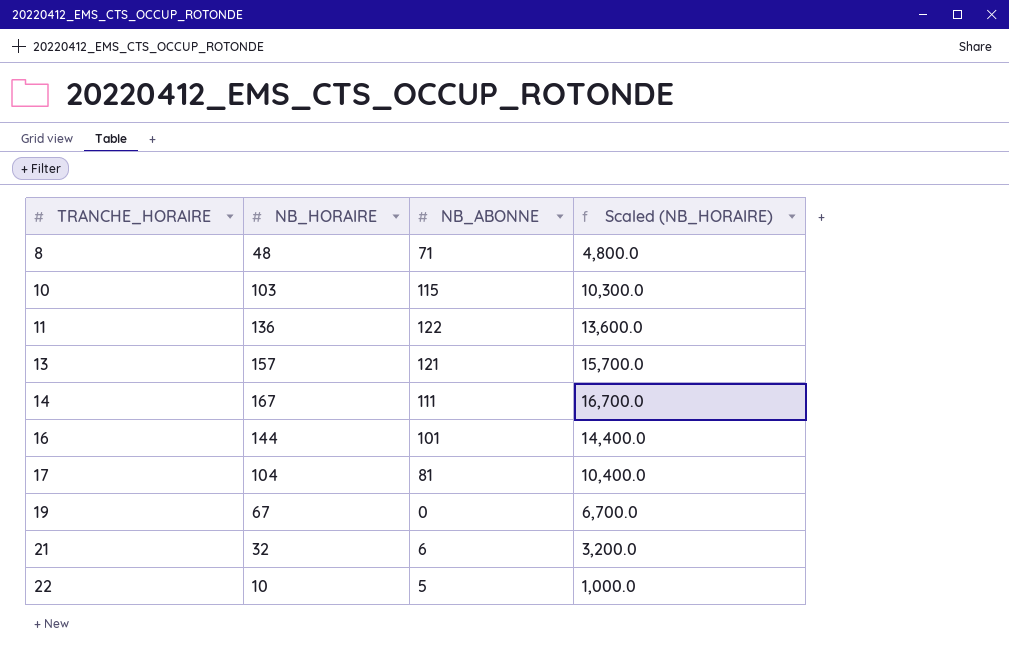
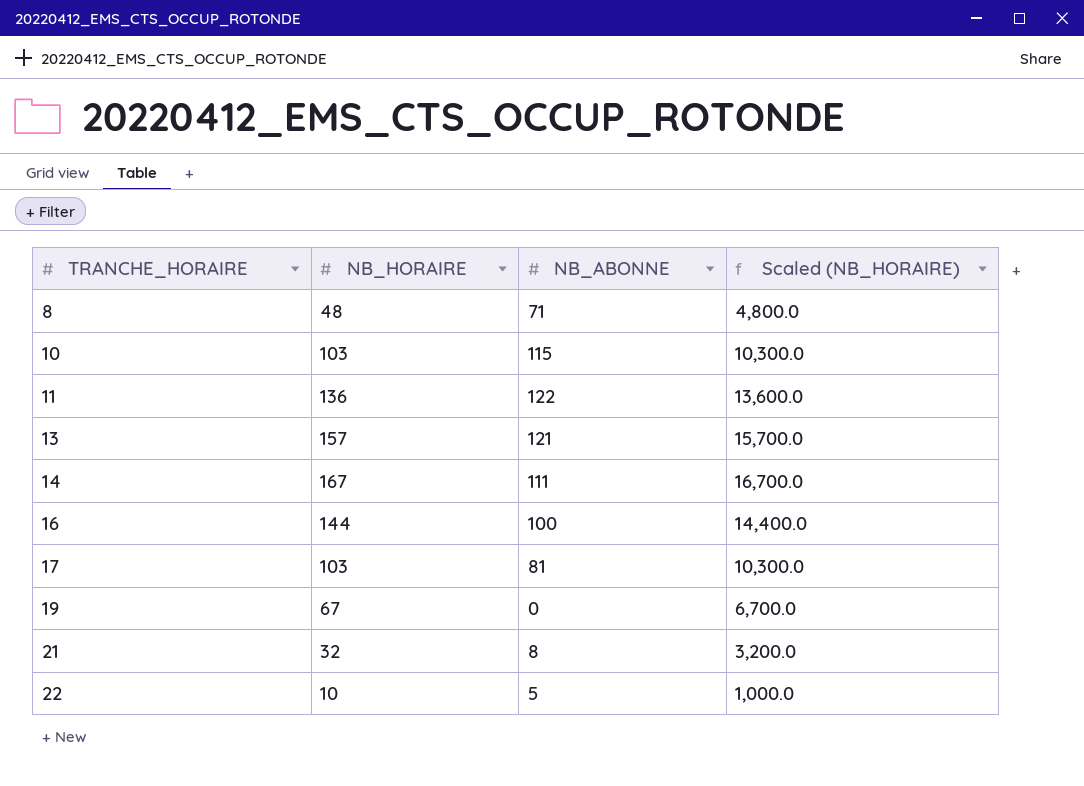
16 | NB_ABONNE: 101 -> 100
17 | NB_HORAIRE: 104 -> 103
17 | Scaled (NB_HORAIRE): 10,400.0 -> 10,300.0
21 | NB_ABONNE: 6 -> 8

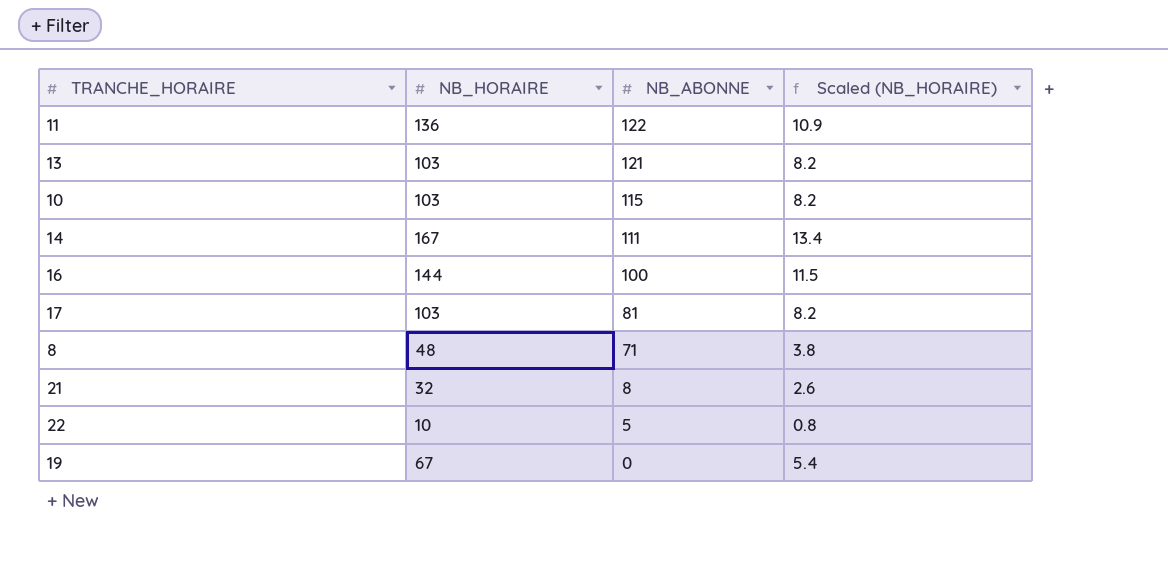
row order: TRANCHE_HORAIRE ascending -> NB_ABONNE descending
column Scaled (NB_HORAIRE) | formula: [NB_HORAIRE] * 100 -> [NB_HORAIRE] * 0.08
13 | NB_HORAIRE: 157 -> 103

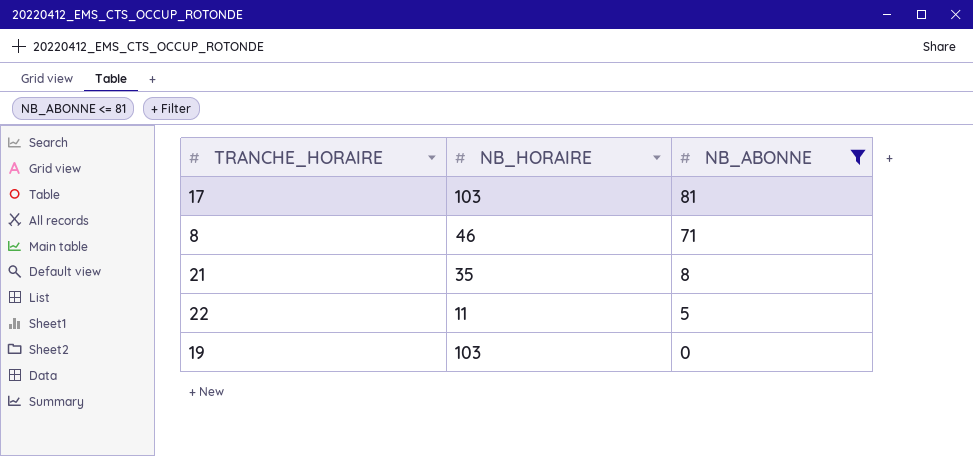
filter: none -> NB_ABONNE <= 81
column Scaled (NB_HORAIRE) | formula: [NB_HORAIRE] * 0.08 -> none
8 | NB_HORAIRE: 48 -> 46
21 | NB_HORAIRE: 32 -> 35
22 | NB_HORAIRE: 10 -> 11
19 | NB_HORAIRE: 67 -> 103

